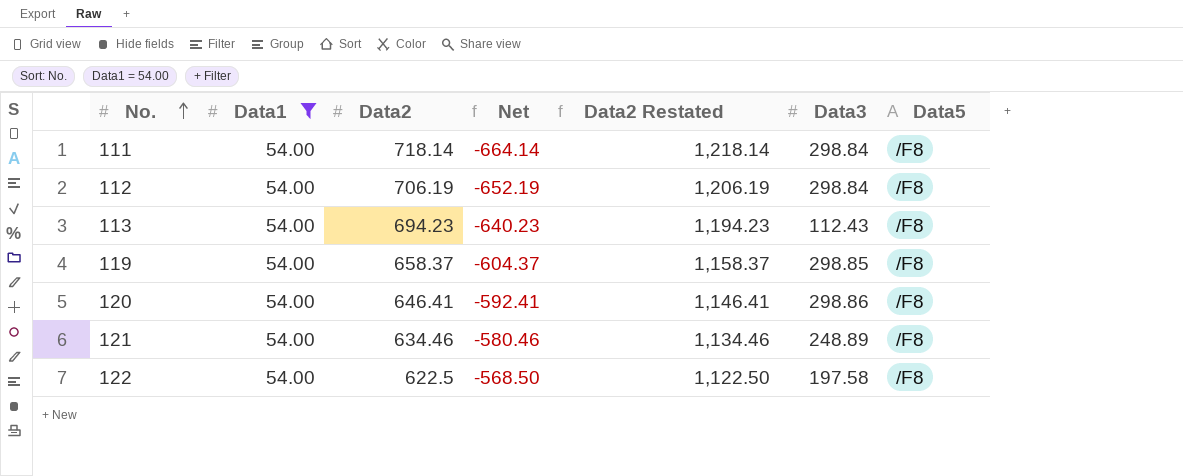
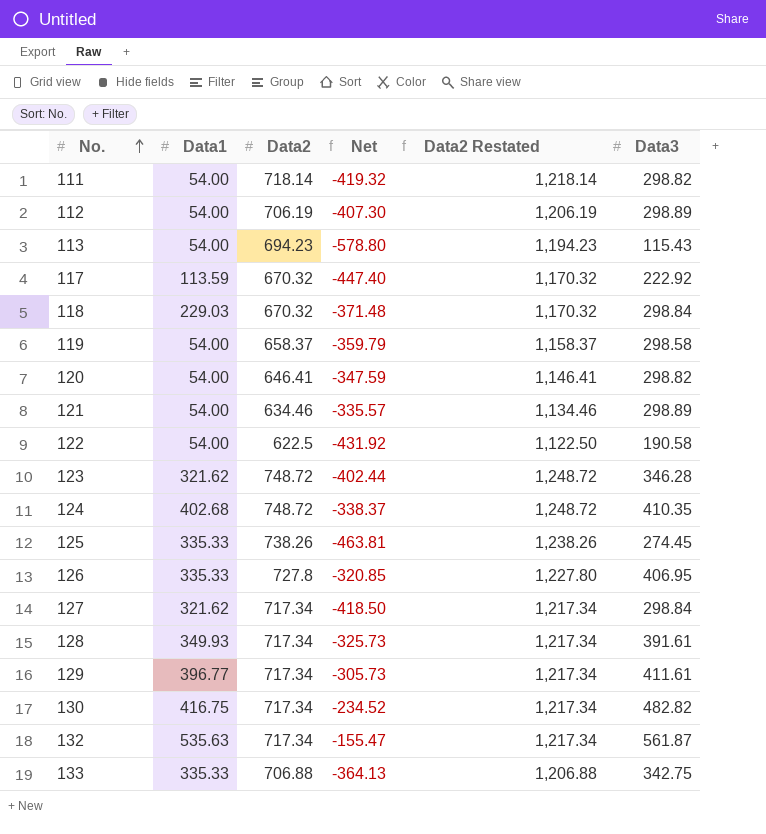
filter: Data1 = 54.00 -> none
column Data5 | position: 7 -> none
column Net | formula: [Data1] - [Data2] -> [Data3] - [Data2]
111 | Data3: 298.84 -> 298.82
112 | Data3: 298.84 -> 298.89
113 | Data3: 112.43 -> 115.43
119 | Data3: 298.85 -> 298.58
120 | Data3: 298.86 -> 298.82
121 | Data3: 248.89 -> 298.89
122 | Data3: 197.58 -> 190.58

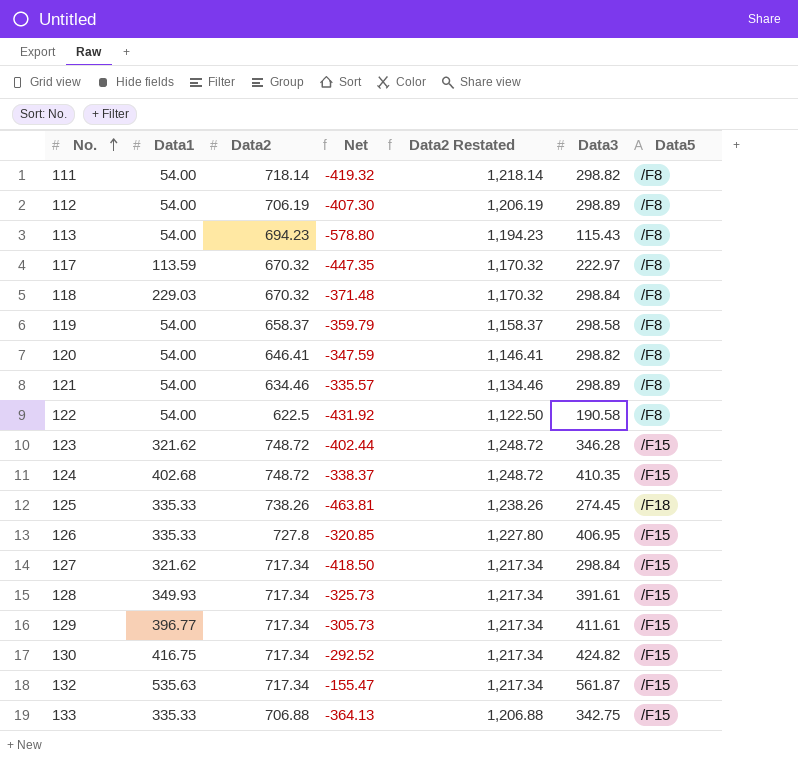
column Data5 | position: none -> 7
117 | Net: -447.40 -> -447.35
117 | Data3: 222.92 -> 222.97
130 | Net: -234.52 -> -292.52
130 | Data3: 482.82 -> 424.82

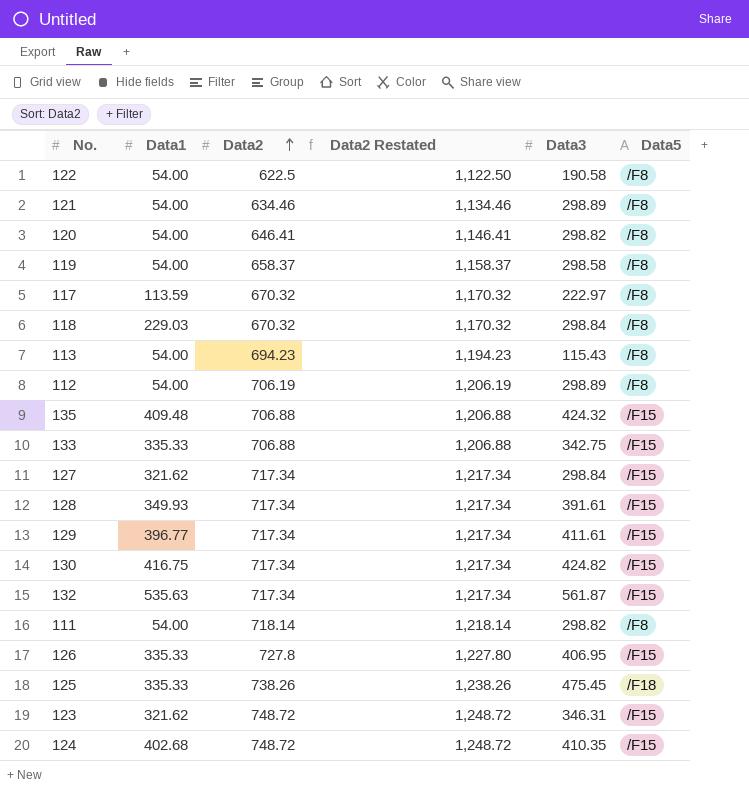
row order: No. ascending -> Data2 ascending
column Net | formula: [Data3] - [Data2] -> none
row 135: none -> 409.48 | 706.88 | 1,206.88 | 424.32 | /F15
125 | Data3: 274.45 -> 475.45
123 | Data3: 346.28 -> 346.31

